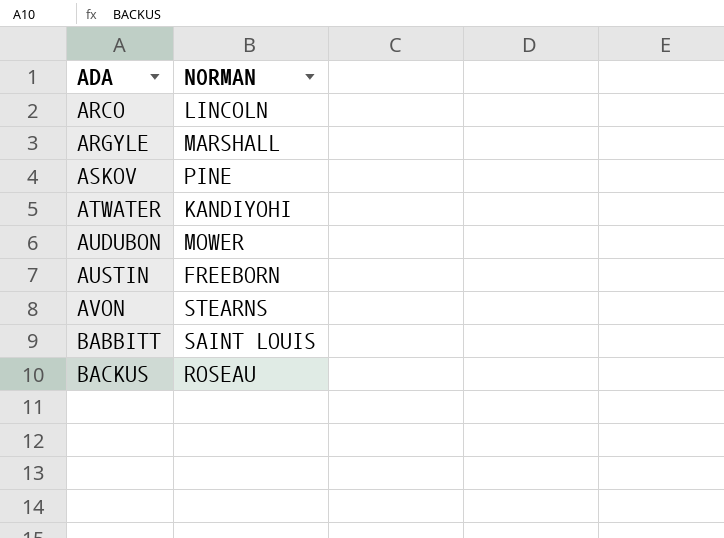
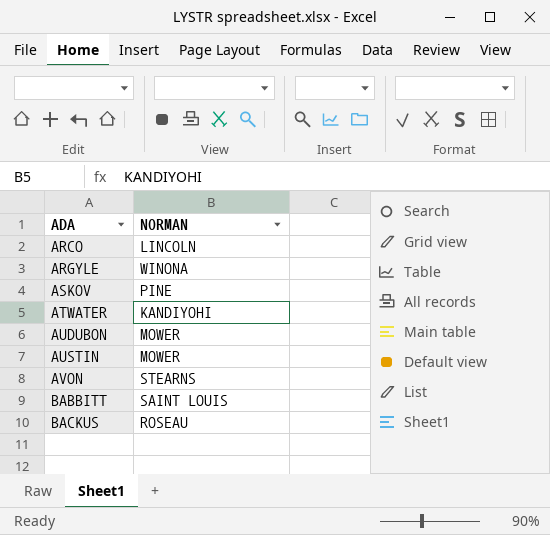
ARGYLE | NORMAN: MARSHALL -> WINONA
AUSTIN | NORMAN: FREEBORN -> MOWER

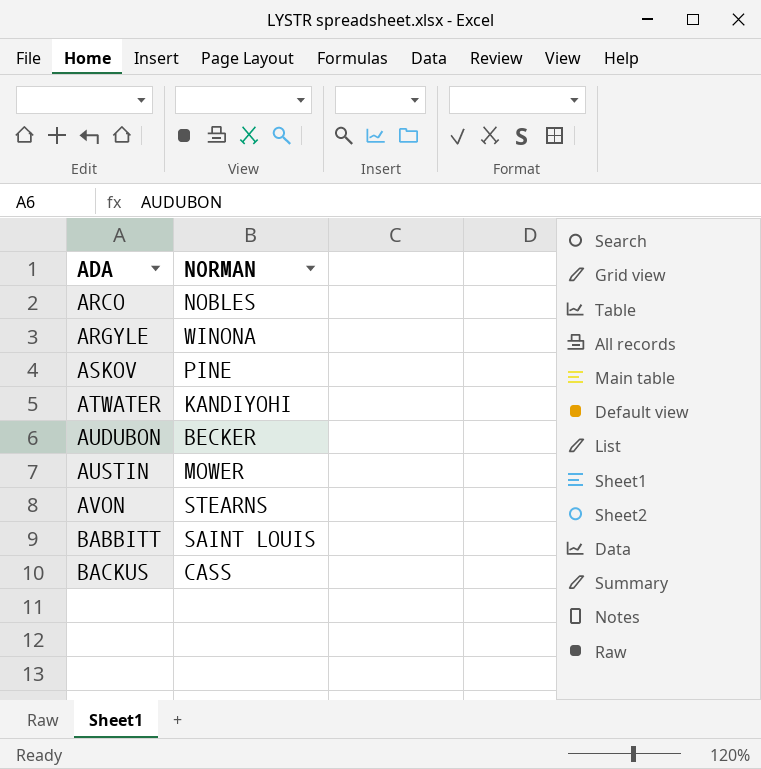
ARCO | NORMAN: LINCOLN -> NOBLES
AUDUBON | NORMAN: MOWER -> BECKER
BACKUS | NORMAN: ROSEAU -> CASS

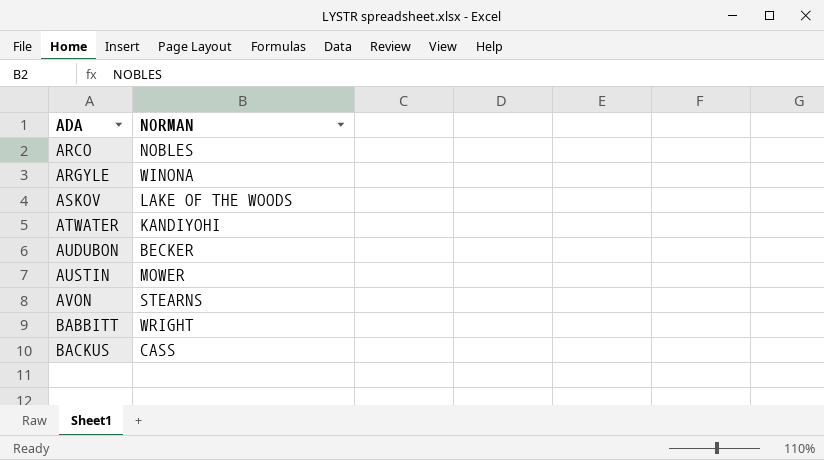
ASKOV | NORMAN: PINE -> LAKE OF THE WOODS
BABBITT | NORMAN: SAINT LOUIS -> WRIGHT

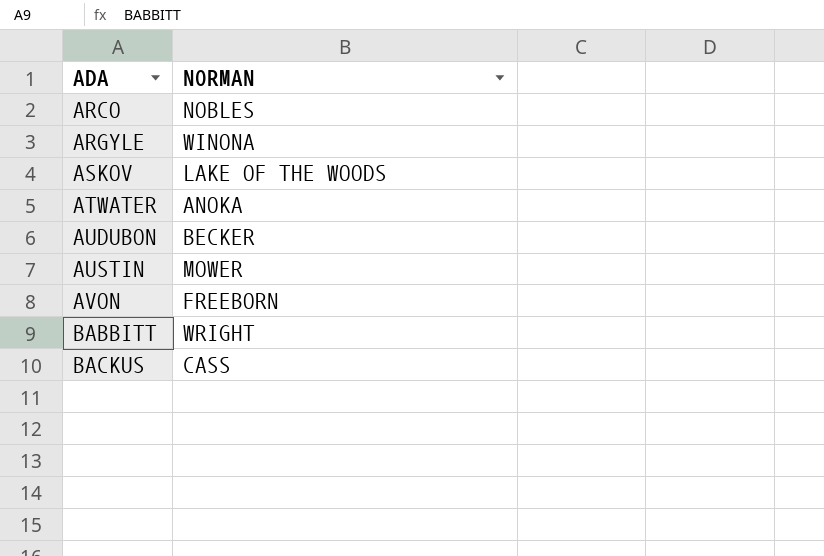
ATWATER | NORMAN: KANDIYOHI -> ANOKA
AVON | NORMAN: STEARNS -> FREEBORN

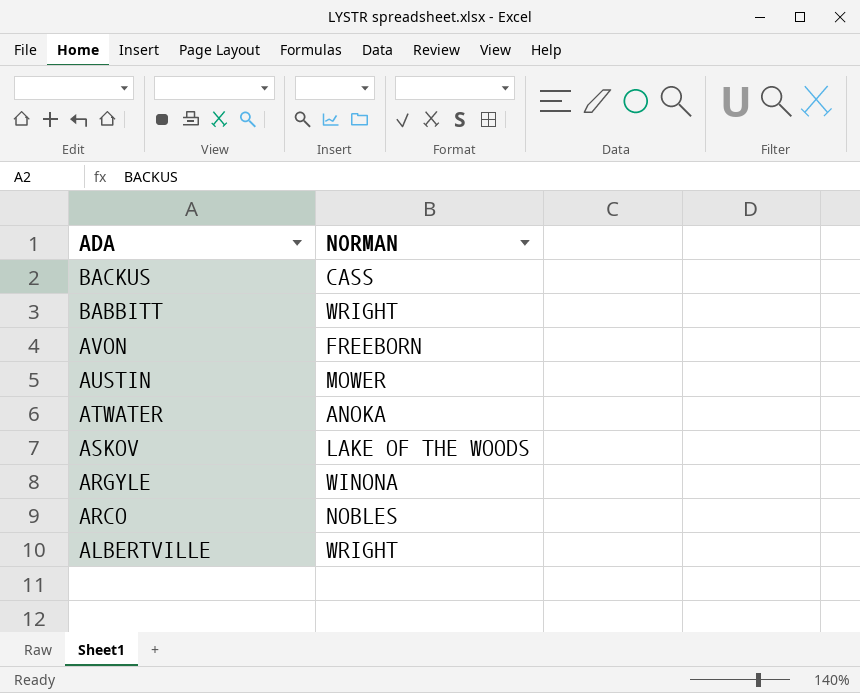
row order: ADA ascending -> ADA descending
row AUDUBON: BECKER -> none
row ALBERTVILLE: none -> WRIGHT

